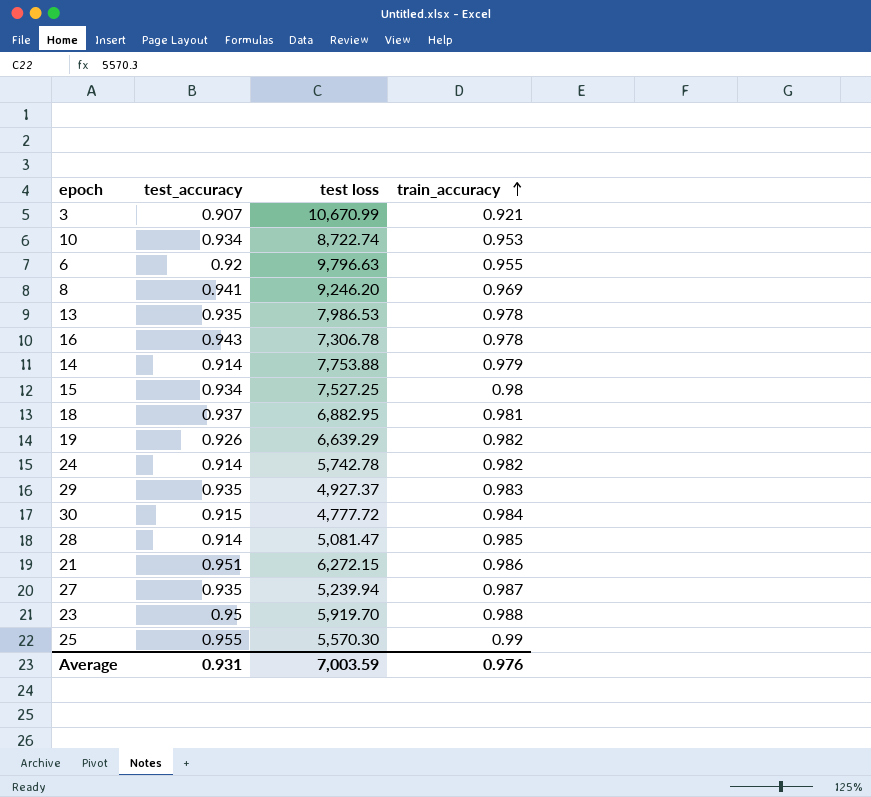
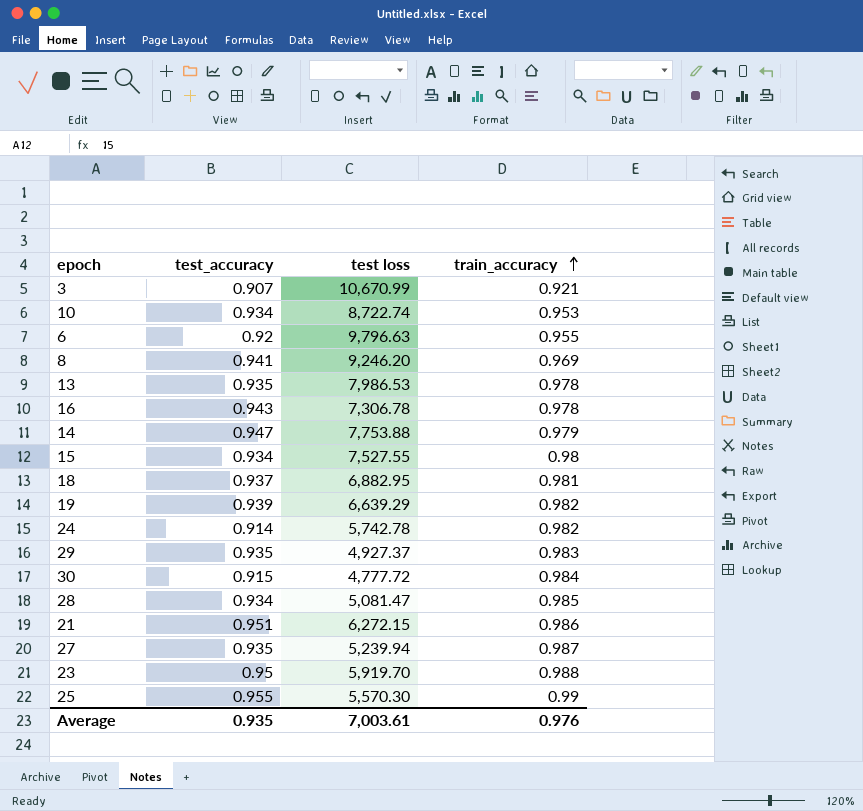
14 | test_accuracy: 0.914 -> 0.947
15 | test loss: 7,527.25 -> 7,527.55
19 | test_accuracy: 0.926 -> 0.939
28 | test_accuracy: 0.914 -> 0.934
Average | test_accuracy: 0.931 -> 0.935
Average | test loss: 7,003.59 -> 7,003.61

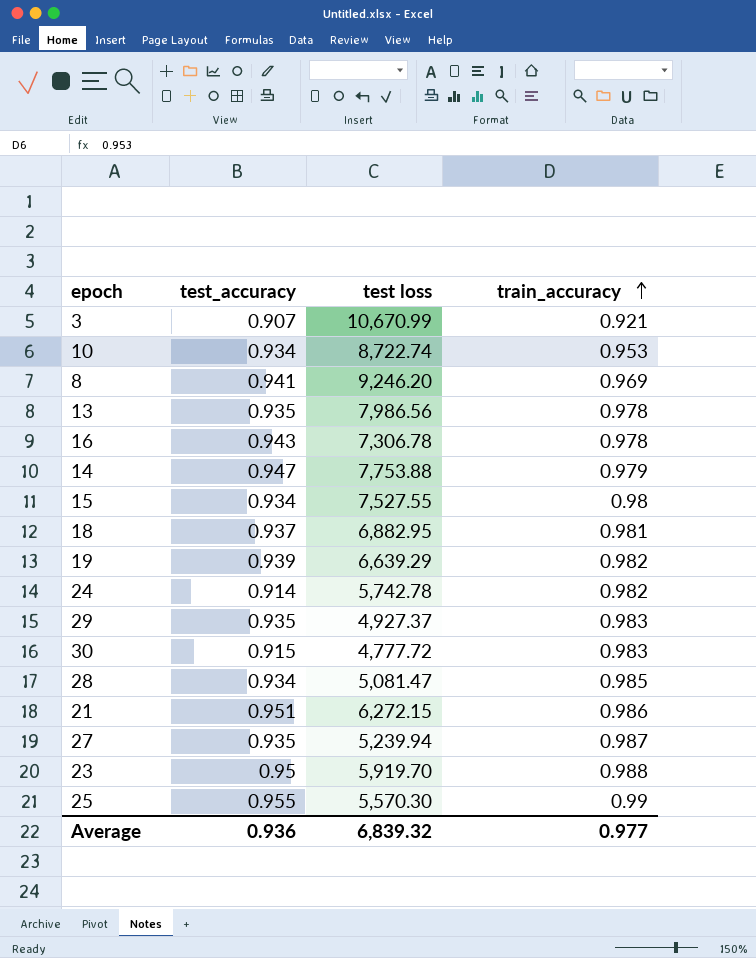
row 6: 0.92 | 9,796.63 | 0.955 -> none
13 | test loss: 7,986.53 -> 7,986.56
30 | train_accuracy: 0.984 -> 0.983
Average | test_accuracy: 0.935 -> 0.936
Average | test loss: 7,003.61 -> 6,839.32
Average | train_accuracy: 0.976 -> 0.977

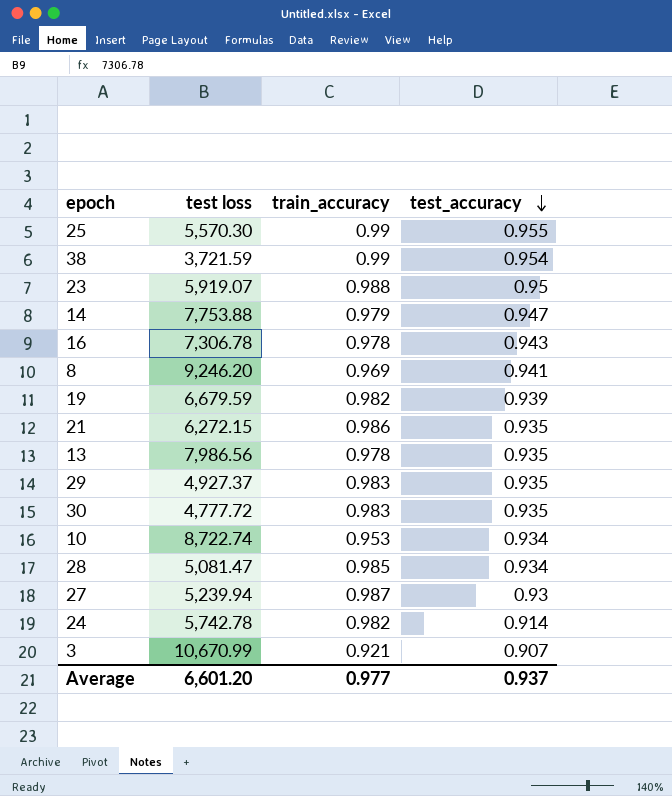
row order: train_accuracy ascending -> test_accuracy descending
column test_accuracy | position: 2 -> 4
row 15: 0.934 | 7,527.55 | 0.98 -> none
row 18: 0.937 | 6,882.95 | 0.981 -> none
row 38: none -> 3,721.59 | 0.99 | 0.954
23 | test loss: 5,919.70 -> 5,919.07
19 | test loss: 6,639.29 -> 6,679.59
21 | test_accuracy: 0.951 -> 0.935
30 | test_accuracy: 0.915 -> 0.935
27 | test_accuracy: 0.935 -> 0.93
Average | test loss: 6,839.32 -> 6,601.20
Average | test_accuracy: 0.936 -> 0.937

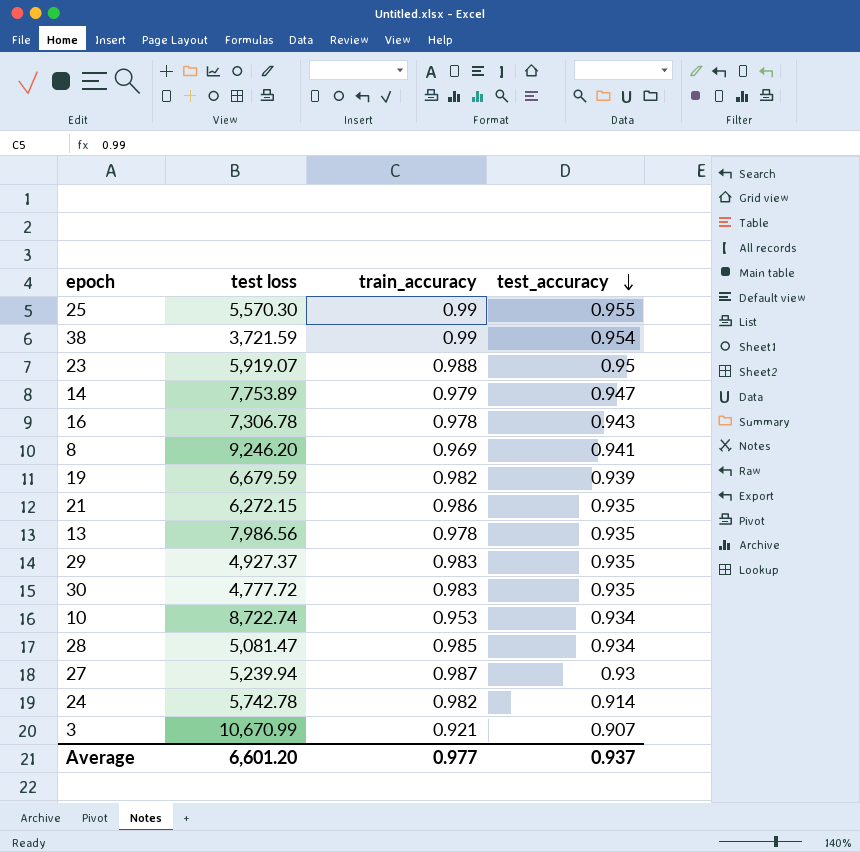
14 | test loss: 7,753.88 -> 7,753.89

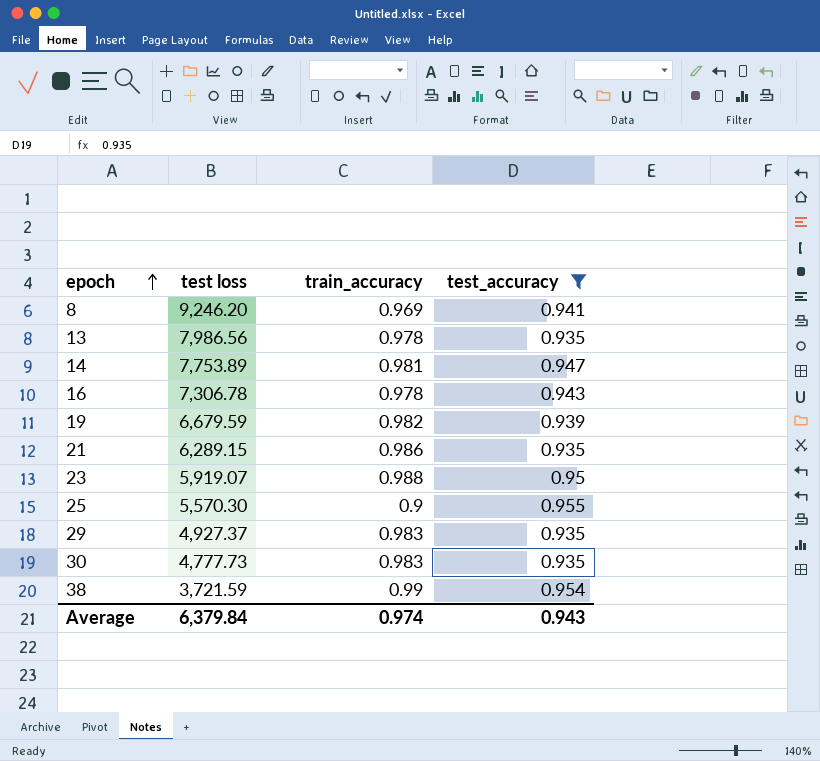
filter: none -> test_accuracy >= 0.935
row order: test_accuracy descending -> epoch ascending
14 | train_accuracy: 0.979 -> 0.981
21 | test loss: 6,272.15 -> 6,289.15
25 | train_accuracy: 0.99 -> 0.9
30 | test loss: 4,777.72 -> 4,777.73
Average | test loss: 6,601.20 -> 6,379.84
Average | train_accuracy: 0.977 -> 0.974
Average | test_accuracy: 0.937 -> 0.943

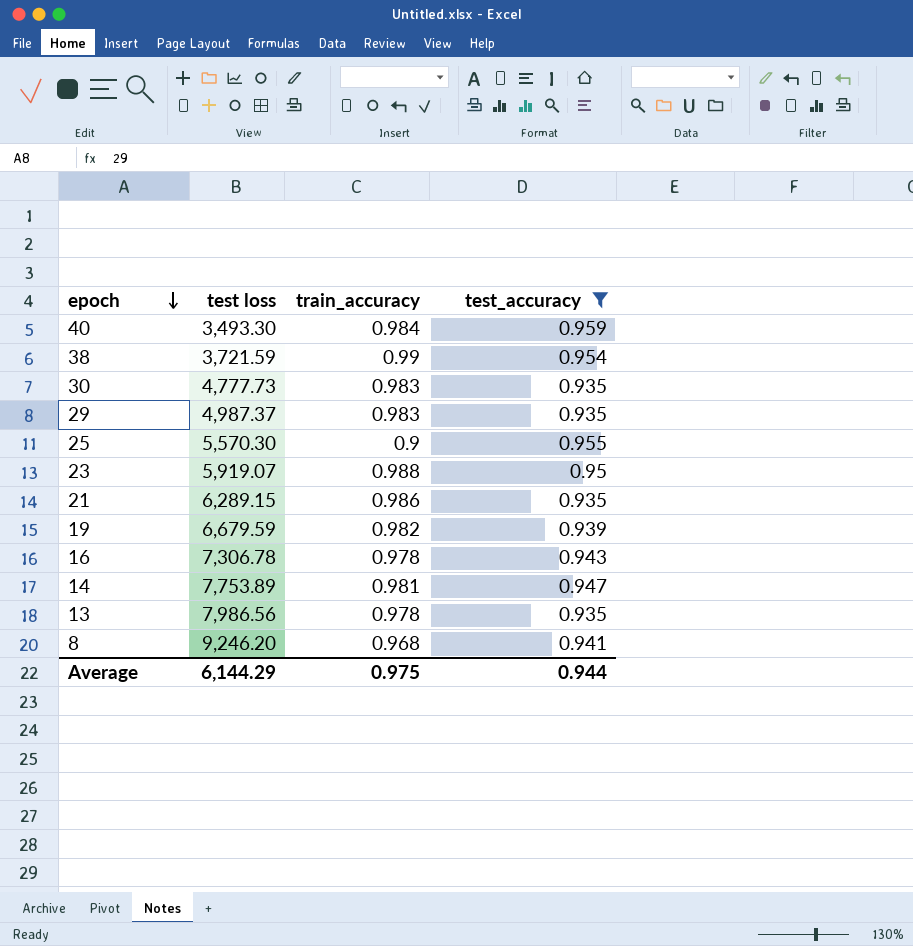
row order: epoch ascending -> epoch descending
row 40: none -> 3,493.30 | 0.984 | 0.959
29 | test loss: 4,927.37 -> 4,987.37
8 | train_accuracy: 0.969 -> 0.968
Average | test loss: 6,379.84 -> 6,144.29
Average | train_accuracy: 0.974 -> 0.975
Average | test_accuracy: 0.943 -> 0.944

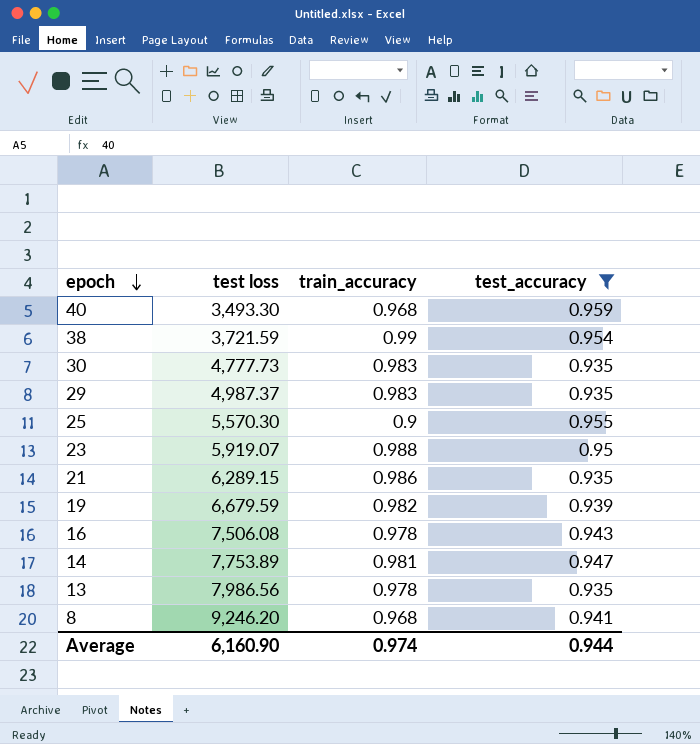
40 | train_accuracy: 0.984 -> 0.968
16 | test loss: 7,306.78 -> 7,506.08
Average | test loss: 6,144.29 -> 6,160.90
Average | train_accuracy: 0.975 -> 0.974

